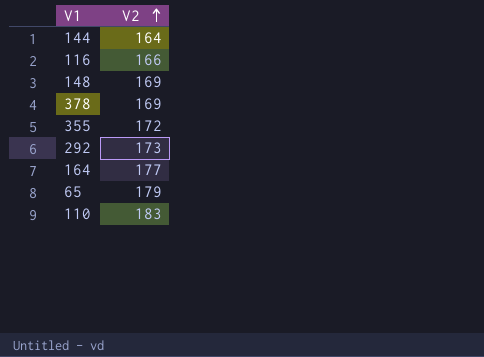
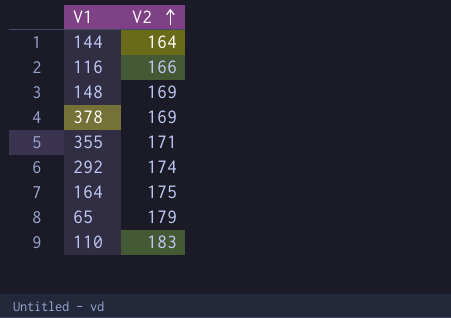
355 | V2: 172 -> 171
292 | V2: 173 -> 174
164 | V2: 177 -> 175

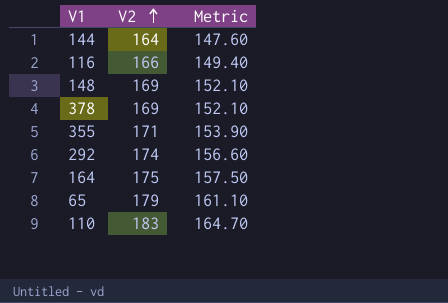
column Metric | formula: none -> [V2] * 0.9

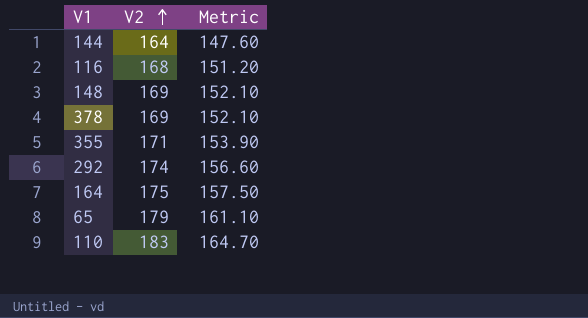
116 | V2: 166 -> 168
116 | Metric: 149.40 -> 151.20

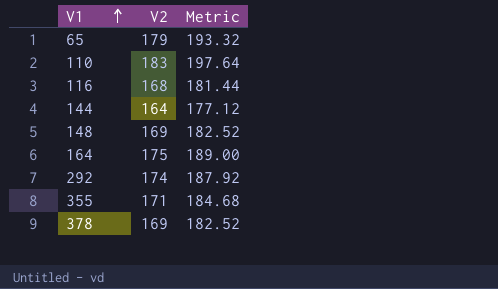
row order: V2 ascending -> V1 ascending
column Metric | formula: [V2] * 0.9 -> [V2] * 1.08

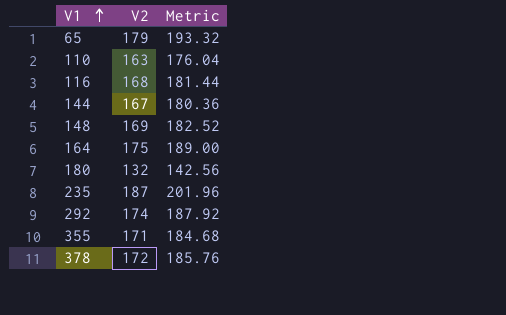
110 | V2: 183 -> 163
110 | Metric: 197.64 -> 176.04
144 | V2: 164 -> 167
144 | Metric: 177.12 -> 180.36
row 180: none -> 132 | 142.56
row 235: none -> 187 | 201.96
378 | V2: 169 -> 172
378 | Metric: 182.52 -> 185.76

